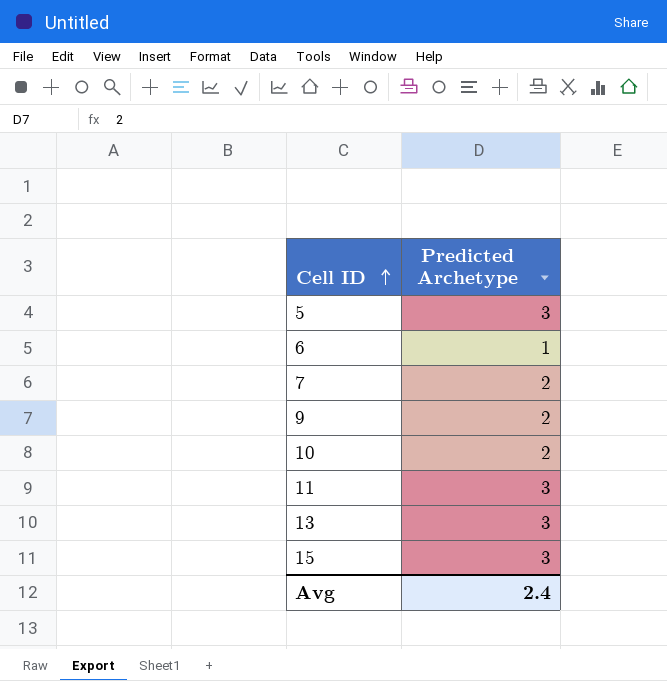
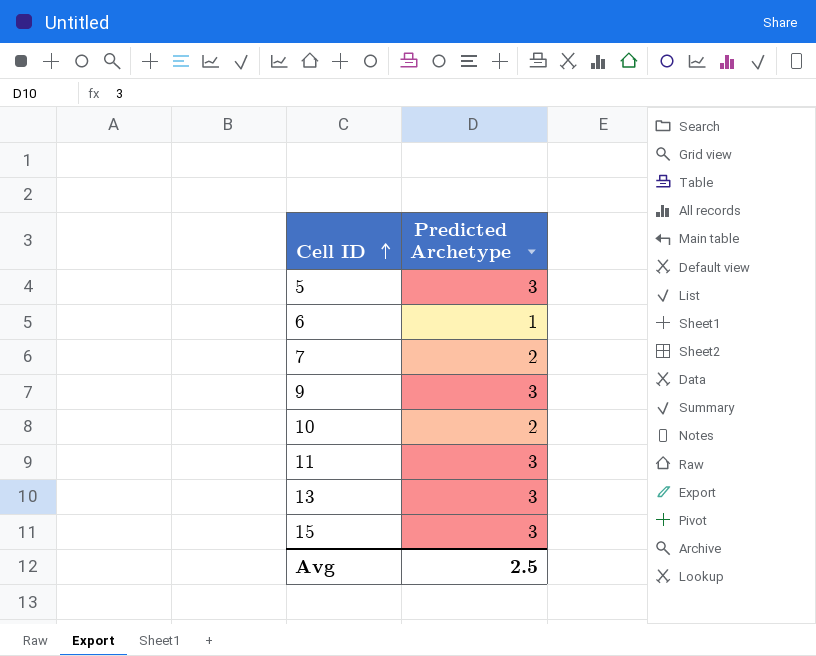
9 | Predicted Archetype: 2 -> 3
Avg | Predicted Archetype: 2.4 -> 2.5

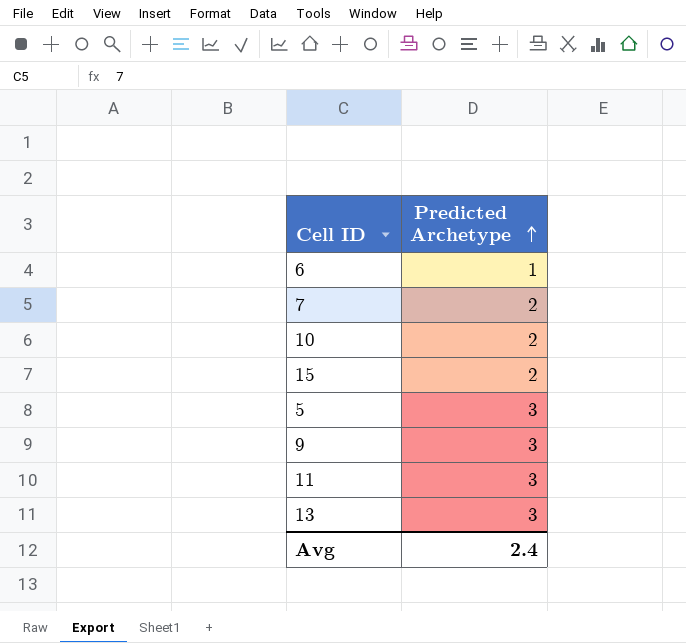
row order: Cell ID ascending -> Predicted Archetype ascending
15 | Predicted Archetype: 3 -> 2
Avg | Predicted Archetype: 2.5 -> 2.4

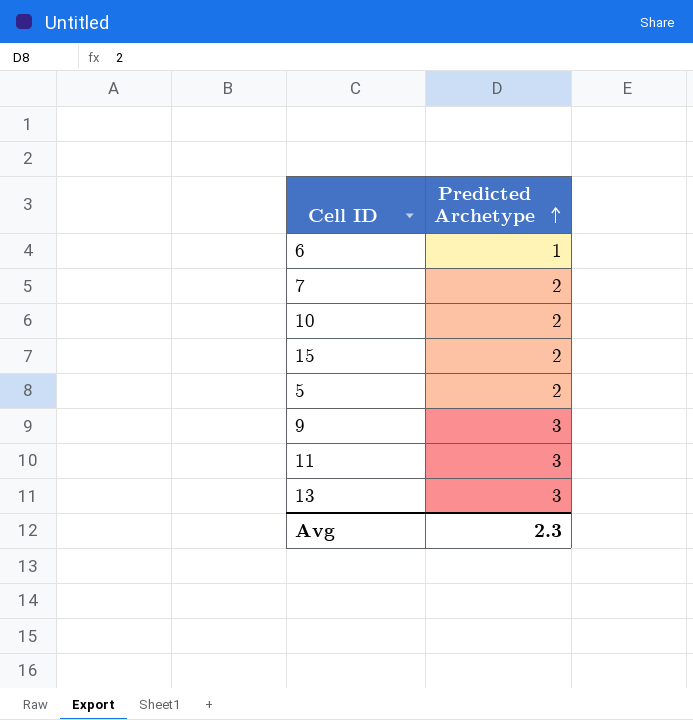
5 | Predicted Archetype: 3 -> 2
Avg | Predicted Archetype: 2.4 -> 2.3

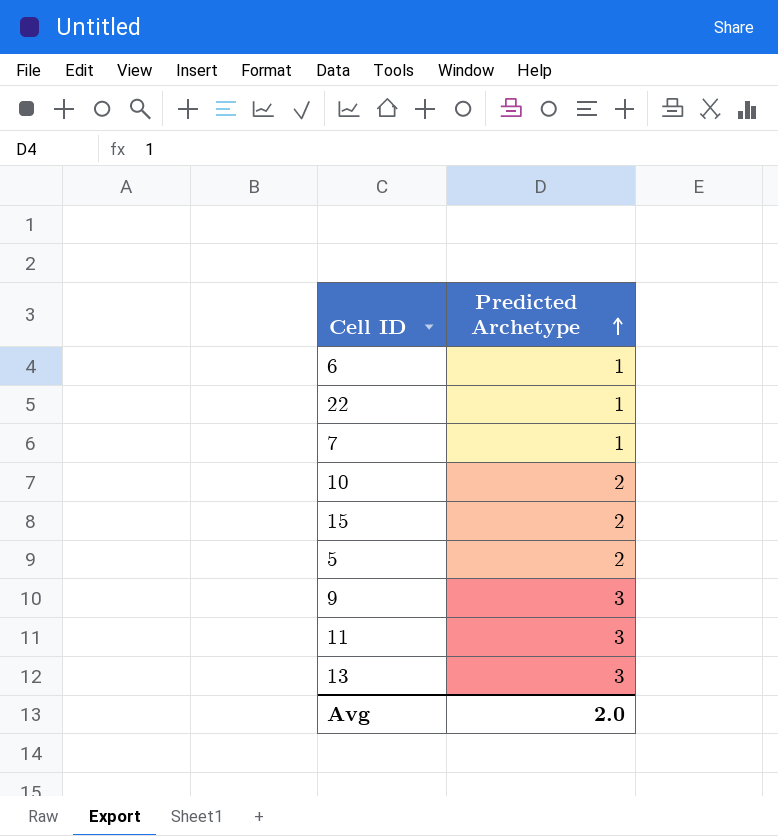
row 22: none -> 1
7 | Predicted Archetype: 2 -> 1
Avg | Predicted Archetype: 2.3 -> 2.0

